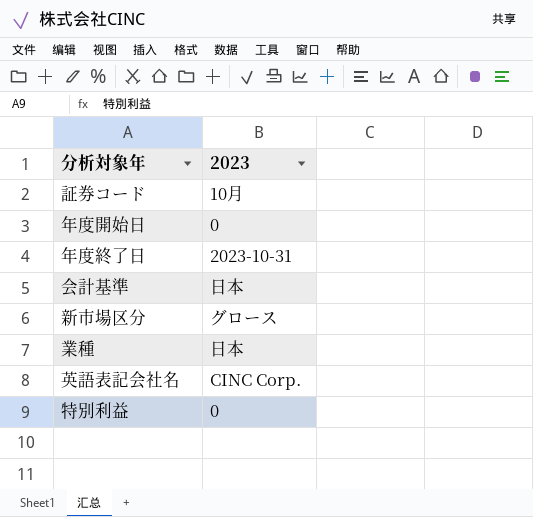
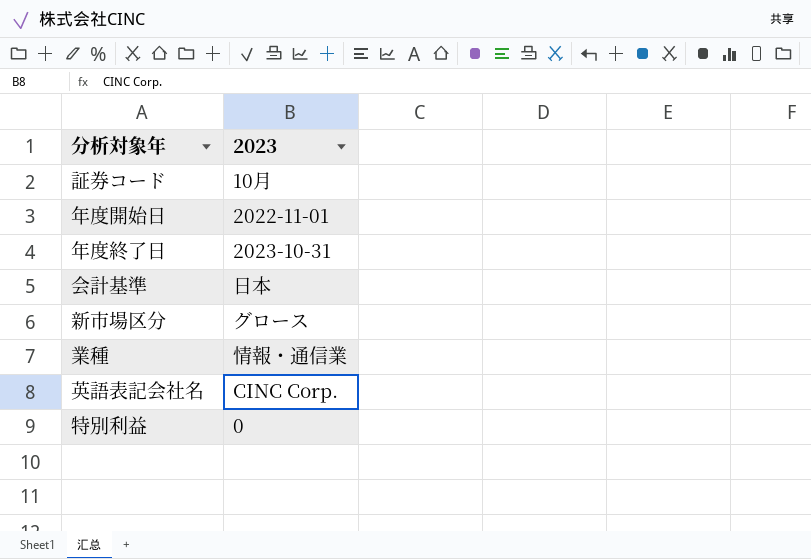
年度開始日 | 2023: 0 -> 2022-11-01
業種 | 2023: 日本 -> 情報・通信業

